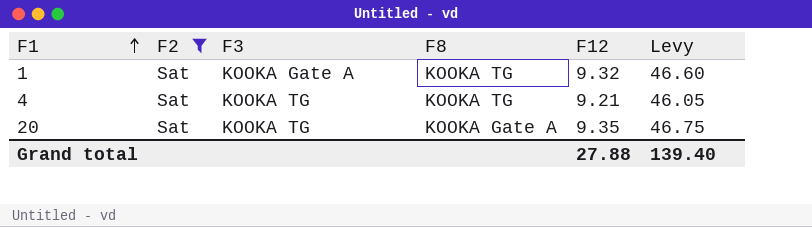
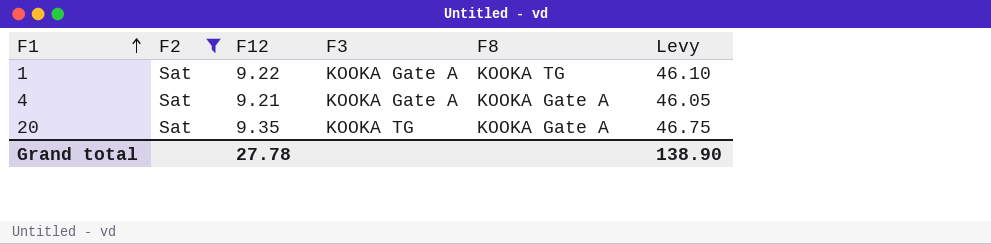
column F12 | position: 5 -> 3
1 | F12: 9.32 -> 9.22
1 | Levy: 46.60 -> 46.10
4 | F3: KOOKA TG -> KOOKA Gate A
4 | F8: KOOKA TG -> KOOKA Gate A
Grand total | F12: 27.88 -> 27.78
Grand total | Levy: 139.40 -> 138.90

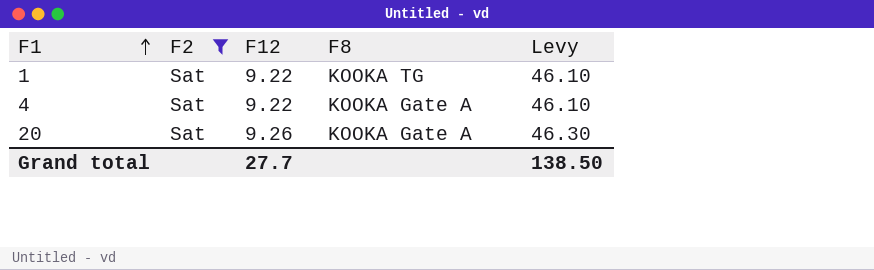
column F3 | position: 4 -> none
4 | F12: 9.21 -> 9.22
4 | Levy: 46.05 -> 46.10
20 | F12: 9.35 -> 9.26
20 | Levy: 46.75 -> 46.30
Grand total | F12: 27.78 -> 27.7
Grand total | Levy: 138.90 -> 138.50

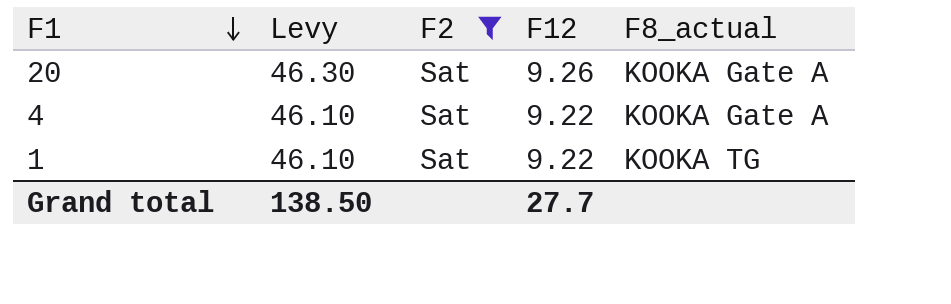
row order: F1 ascending -> F1 descending
column Levy | position: 5 -> 2
column name: F8 -> F8_actual

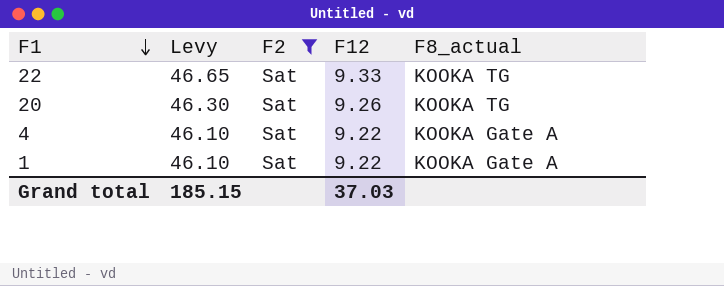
row 22: none -> 46.65 | Sat | 9.33 | KOOKA TG
20 | F8_actual: KOOKA Gate A -> KOOKA TG
1 | F8_actual: KOOKA TG -> KOOKA Gate A
Grand total | Levy: 138.50 -> 185.15
Grand total | F12: 27.7 -> 37.03

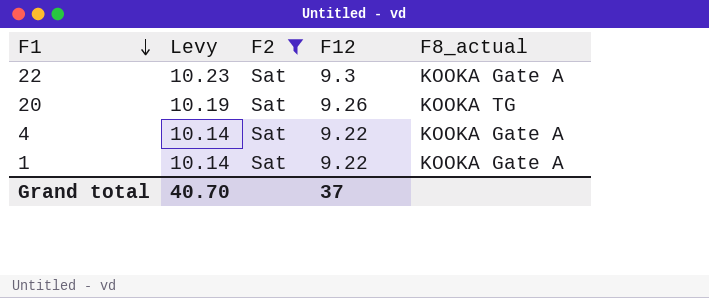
column Levy | formula: [F12] * 5 -> [F12] * 1.1
22 | F12: 9.33 -> 9.3
22 | F8_actual: KOOKA TG -> KOOKA Gate A
Grand total | Levy: 185.15 -> 40.70
Grand total | F12: 37.03 -> 37

